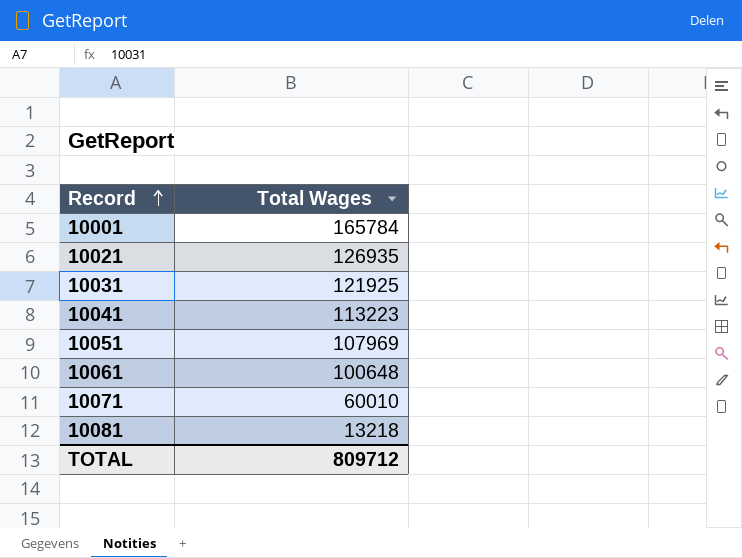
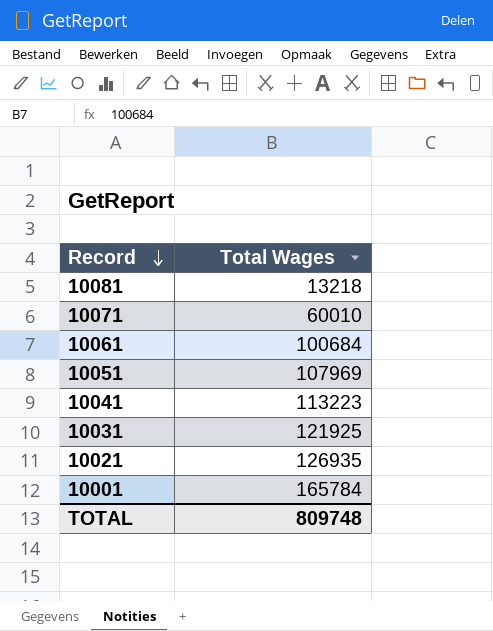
row order: Record ascending -> Record descending
10061 | Total Wages: 100648 -> 100684
TOTAL | Total Wages: 809712 -> 809748

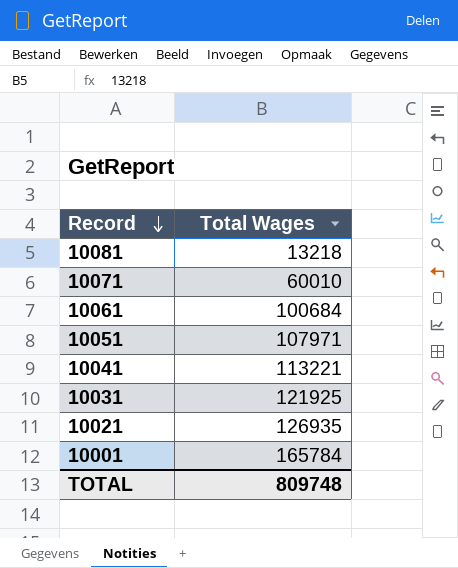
10051 | Total Wages: 107969 -> 107971
10041 | Total Wages: 113223 -> 113221

